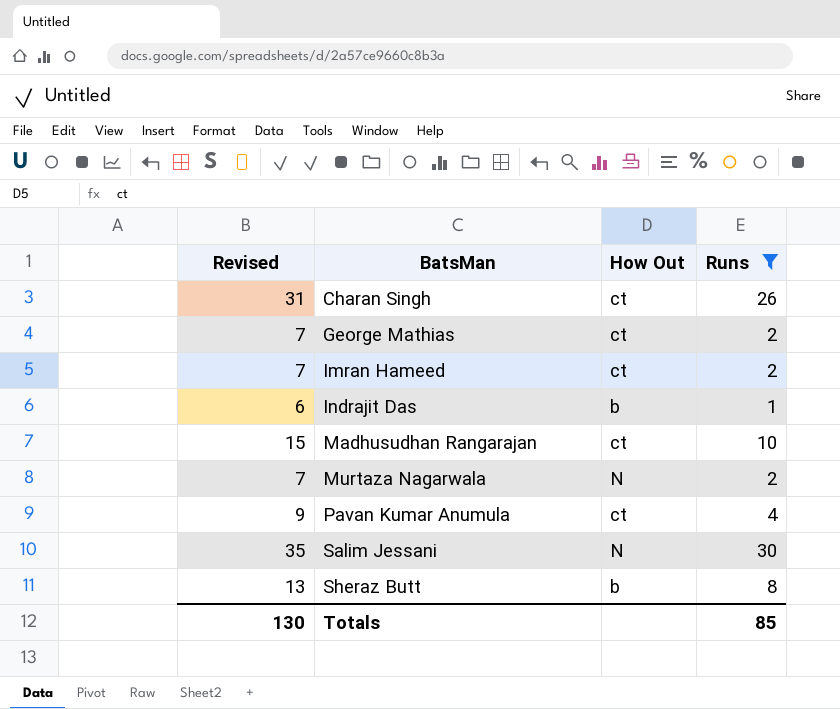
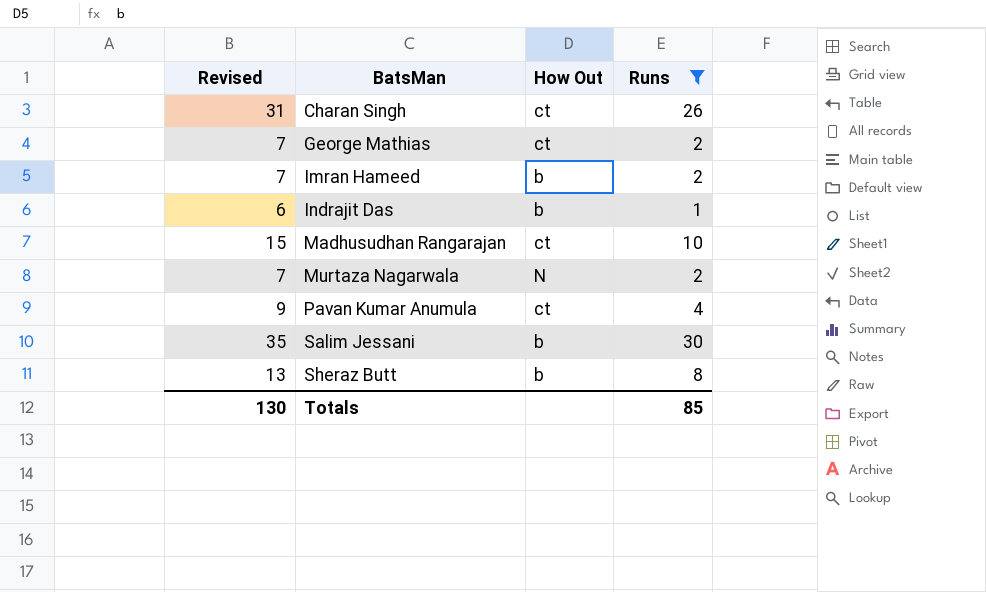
Imran Hameed | How Out: ct -> b
Salim Jessani | How Out: N -> b

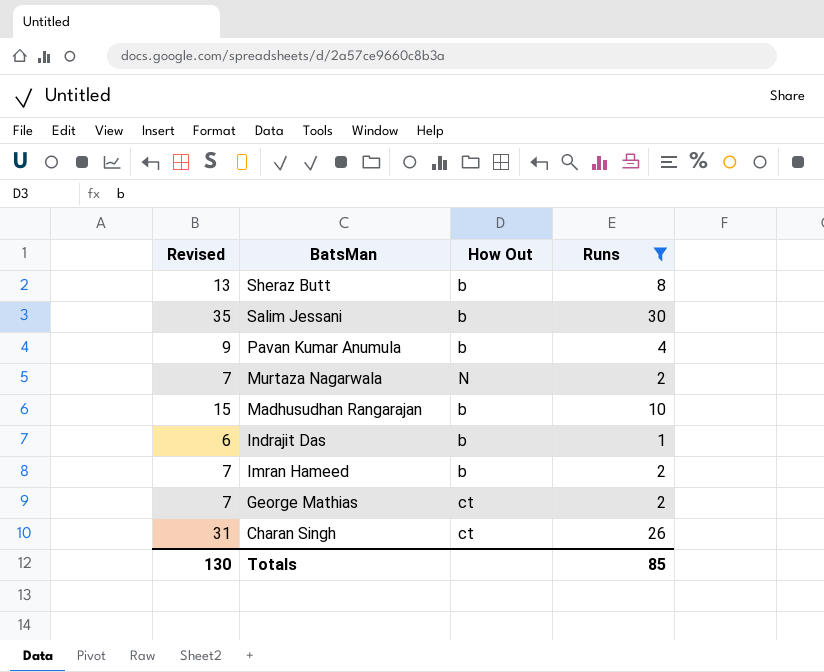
row order: BatsMan ascending -> BatsMan descending
Pavan Kumar Anumula | How Out: ct -> b
Madhusudhan Rangarajan | How Out: ct -> b

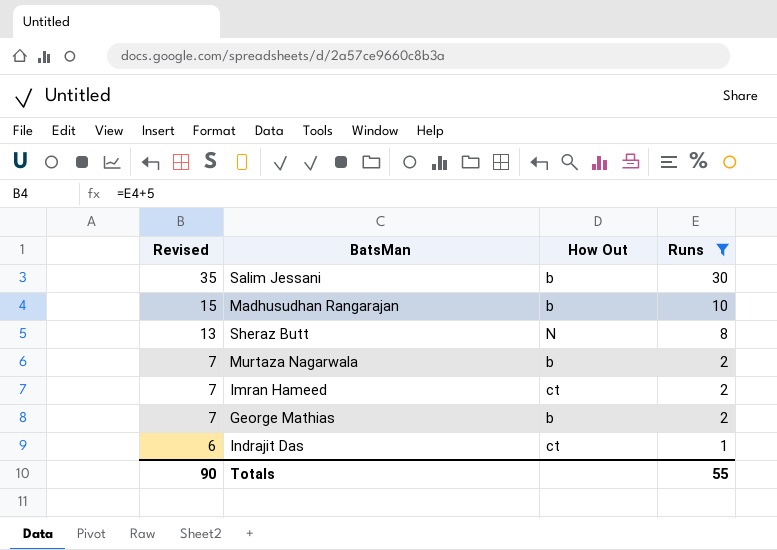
row order: BatsMan descending -> Revised descending
row Pavan Kumar Anumula: 9 | b | 4 -> none
row Charan Singh: 31 | ct | 26 -> none
Sheraz Butt | How Out: b -> N
Murtaza Nagarwala | How Out: N -> b
Imran Hameed | How Out: b -> ct
George Mathias | How Out: ct -> b
Indrajit Das | How Out: b -> ct
Totals | Revised: 130 -> 90
Totals | Runs: 85 -> 55

